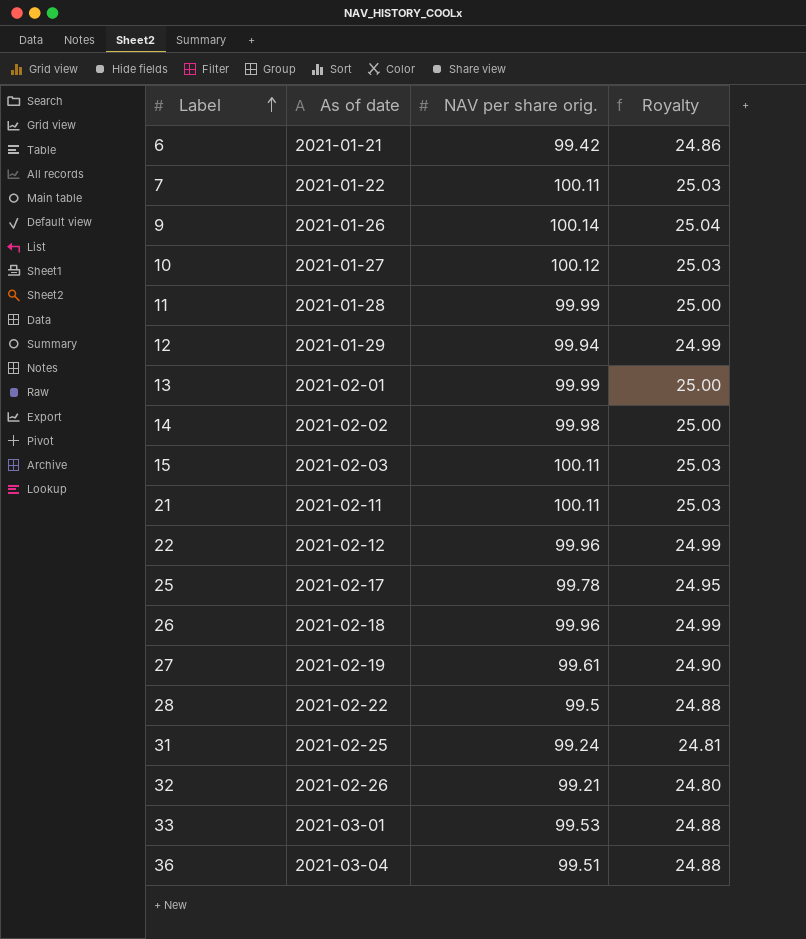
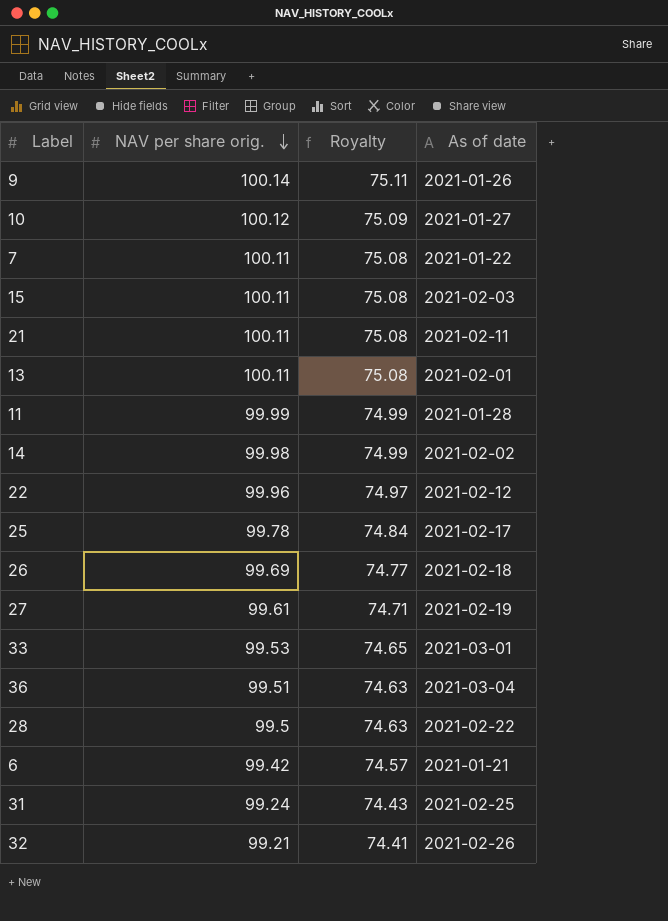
row order: Label ascending -> NAV per share orig. descending
column Royalty | formula: [NAV per share orig.] * 0.25 -> [NAV per share orig.] * 0.75
column As of date | position: 2 -> 4
row 12: 2021-01-29 | 99.94 | 24.99 -> none
13 | NAV per share orig.: 99.99 -> 100.11
26 | NAV per share orig.: 99.96 -> 99.69

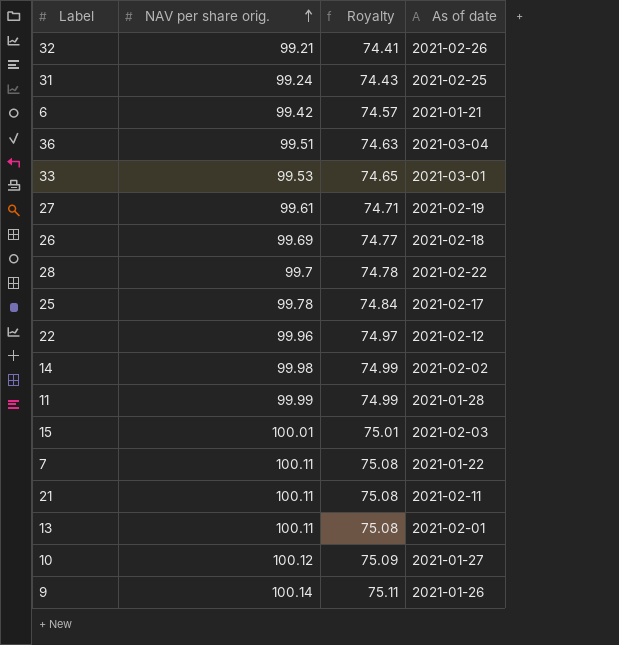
row order: NAV per share orig. descending -> NAV per share orig. ascending
28 | NAV per share orig.: 99.5 -> 99.7
28 | Royalty: 74.63 -> 74.78
15 | NAV per share orig.: 100.11 -> 100.01
15 | Royalty: 75.08 -> 75.01

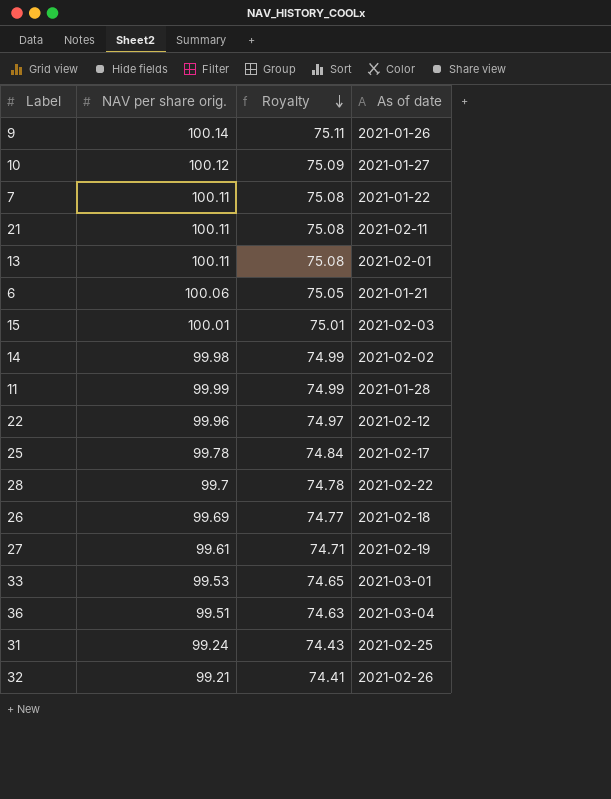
row order: NAV per share orig. ascending -> Royalty descending
6 | NAV per share orig.: 99.42 -> 100.06
6 | Royalty: 74.57 -> 75.05

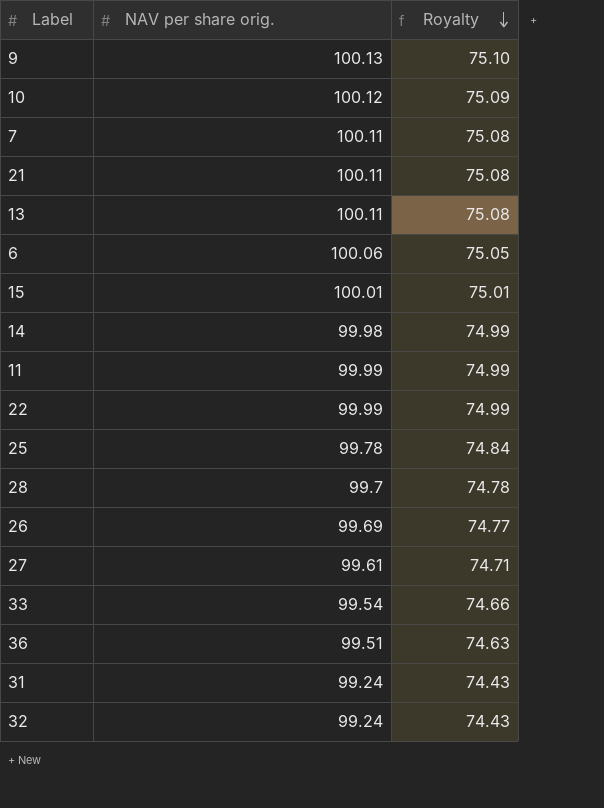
column As of date | position: 4 -> none
9 | NAV per share orig.: 100.14 -> 100.13
9 | Royalty: 75.11 -> 75.10
22 | NAV per share orig.: 99.96 -> 99.99
22 | Royalty: 74.97 -> 74.99
33 | NAV per share orig.: 99.53 -> 99.54
33 | Royalty: 74.65 -> 74.66
32 | NAV per share orig.: 99.21 -> 99.24
32 | Royalty: 74.41 -> 74.43

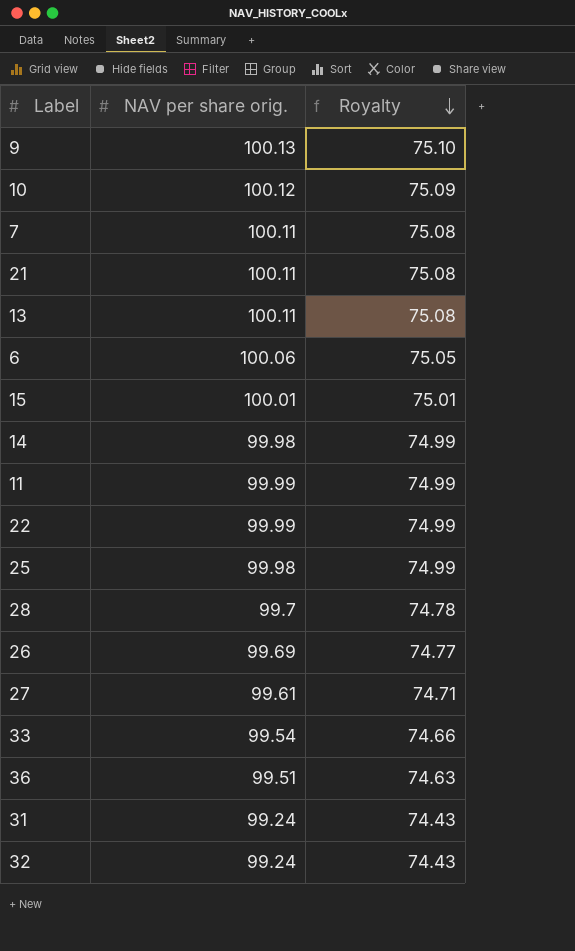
25 | NAV per share orig.: 99.78 -> 99.98
25 | Royalty: 74.84 -> 74.99

